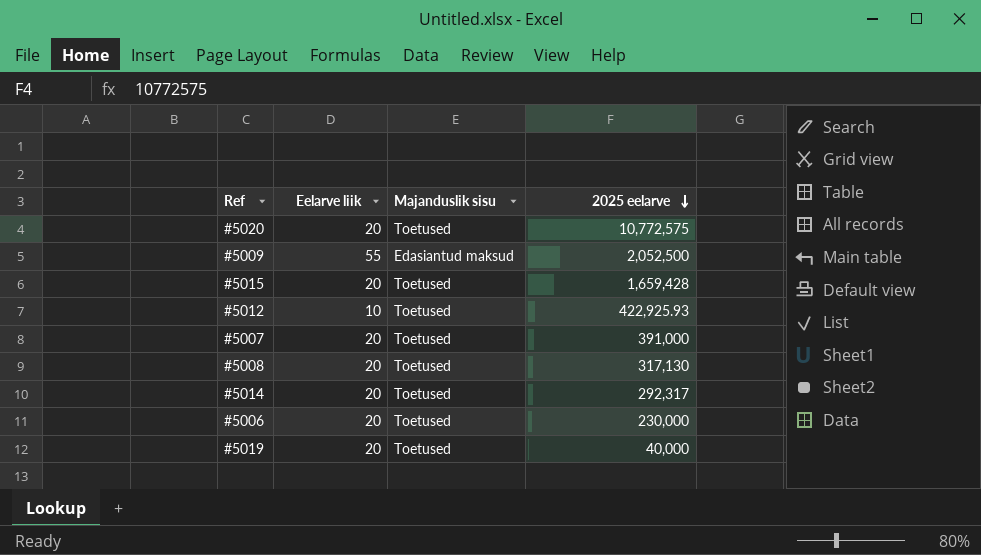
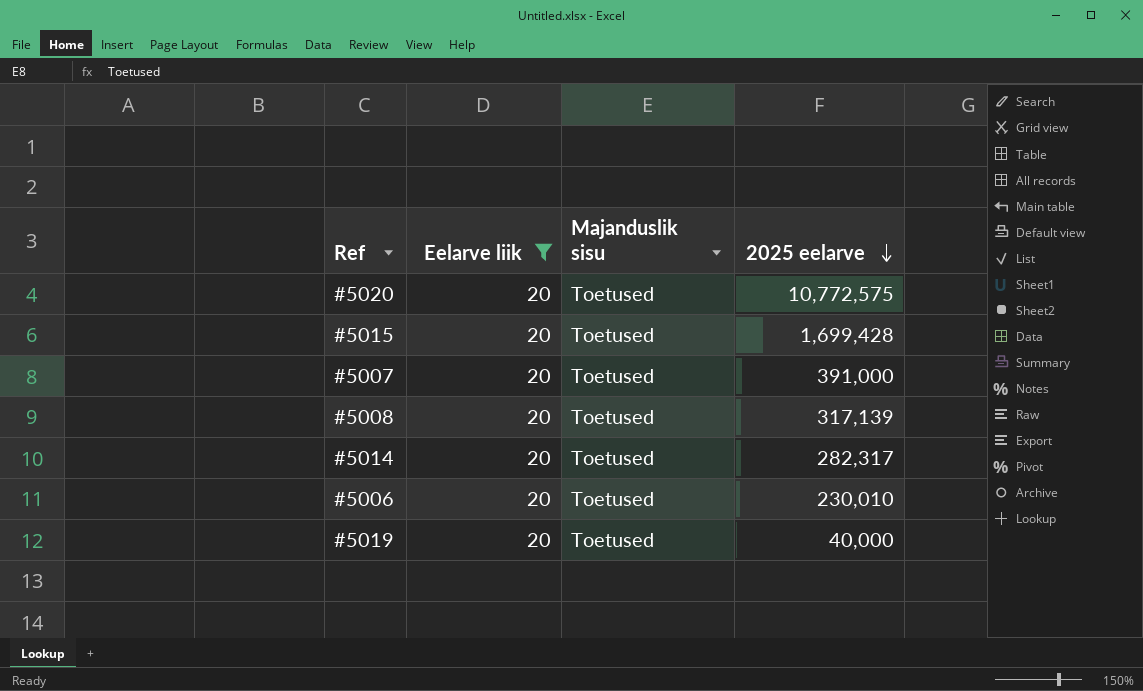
filter: none -> Eelarve liik = 20
#5015 | 2025 eelarve: 1,659,428 -> 1,699,428
#5008 | 2025 eelarve: 317,130 -> 317,139
#5014 | 2025 eelarve: 292,317 -> 282,317
#5006 | 2025 eelarve: 230,000 -> 230,010

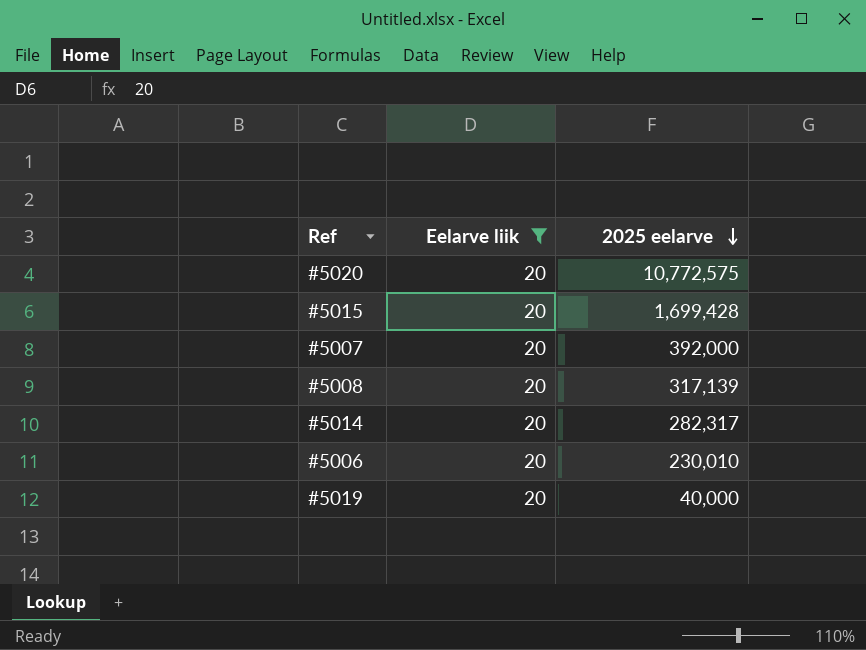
column Majanduslik sisu | position: 3 -> none
#5007 | 2025 eelarve: 391,000 -> 392,000

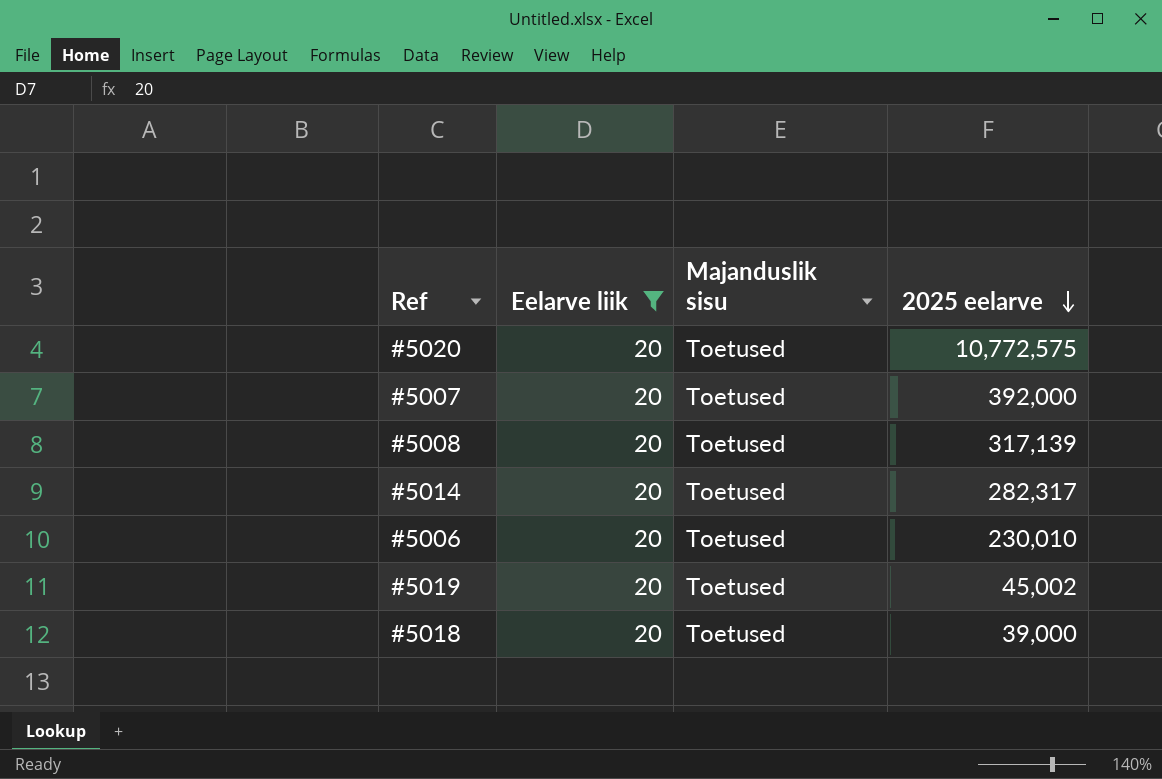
column Majanduslik sisu | position: none -> 3
row #5015: 20 | 1,699,428 -> none
#5019 | 2025 eelarve: 40,000 -> 45,002
row #5018: none -> 20 | Toetused | 39,000

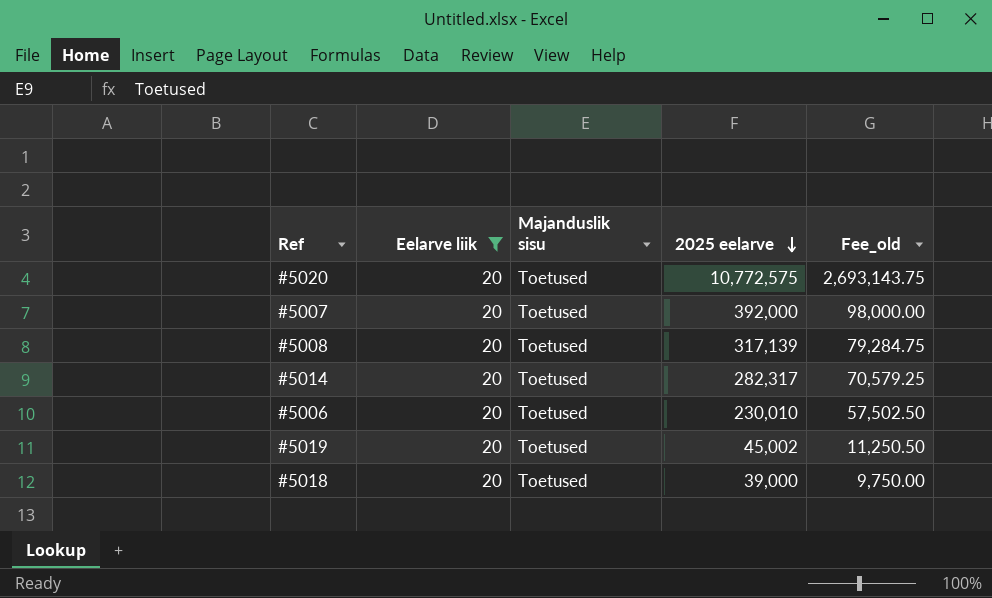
column Fee_old | formula: none -> [2025 eelarve] * 0.25

